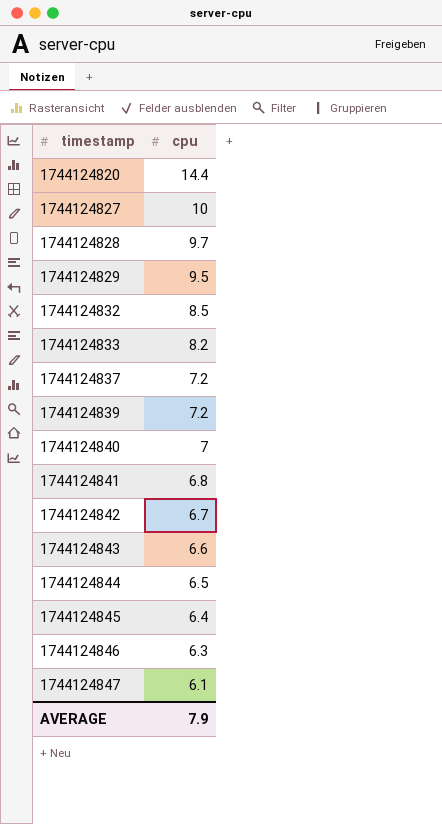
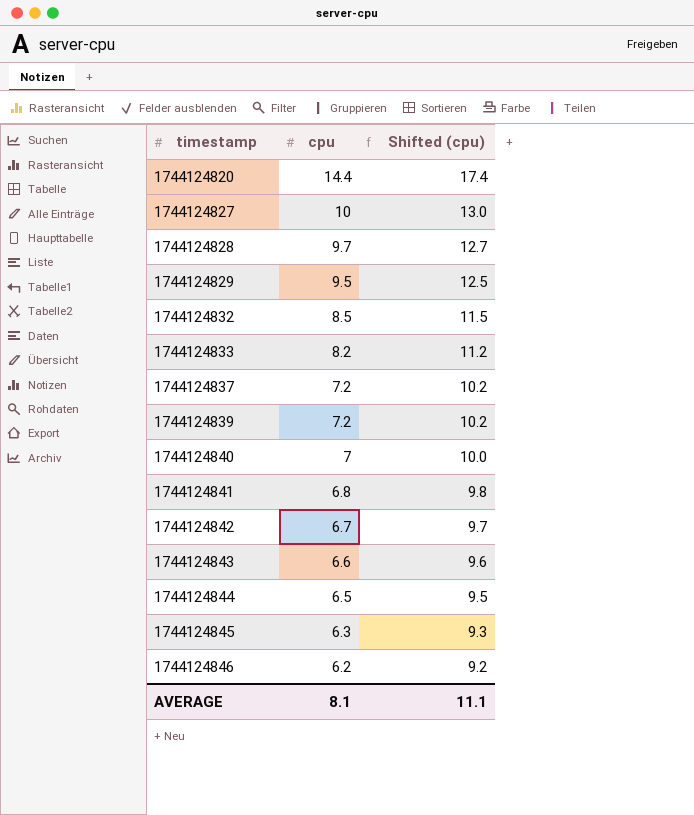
column Shifted (cpu) | formula: none -> [cpu] + 3
row 1744124847: 6.1 -> none
1744124845 | cpu: 6.4 -> 6.3
1744124846 | cpu: 6.3 -> 6.2
AVERAGE | cpu: 7.9 -> 8.1

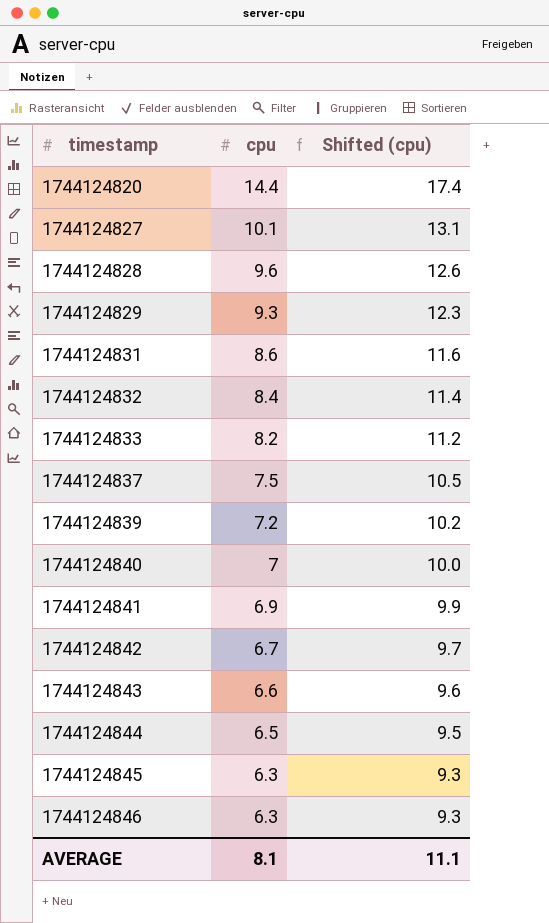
1744124827 | cpu: 10 -> 10.1
1744124827 | Shifted (cpu): 13.0 -> 13.1
1744124828 | cpu: 9.7 -> 9.6
1744124828 | Shifted (cpu): 12.7 -> 12.6
1744124829 | cpu: 9.5 -> 9.3
1744124829 | Shifted (cpu): 12.5 -> 12.3
row 1744124831: none -> 8.6 | 11.6
1744124832 | cpu: 8.5 -> 8.4
1744124832 | Shifted (cpu): 11.5 -> 11.4
1744124837 | cpu: 7.2 -> 7.5
1744124837 | Shifted (cpu): 10.2 -> 10.5
1744124841 | cpu: 6.8 -> 6.9
1744124841 | Shifted (cpu): 9.8 -> 9.9
1744124846 | cpu: 6.2 -> 6.3
1744124846 | Shifted (cpu): 9.2 -> 9.3

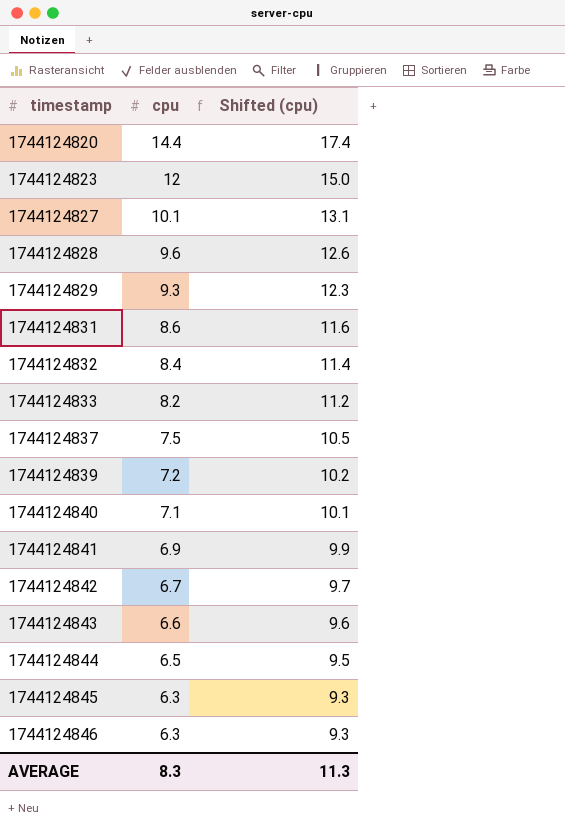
row 1744124823: none -> 12 | 15.0
1744124840 | cpu: 7 -> 7.1
1744124840 | Shifted (cpu): 10.0 -> 10.1
AVERAGE | cpu: 8.1 -> 8.3
AVERAGE | Shifted (cpu): 11.1 -> 11.3

